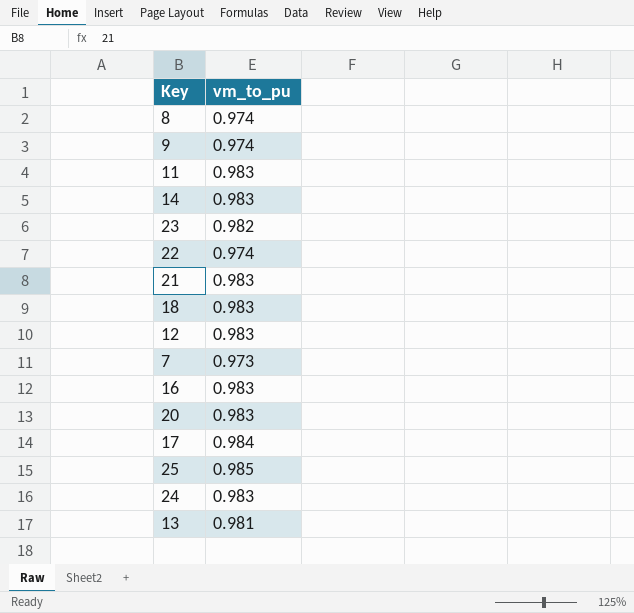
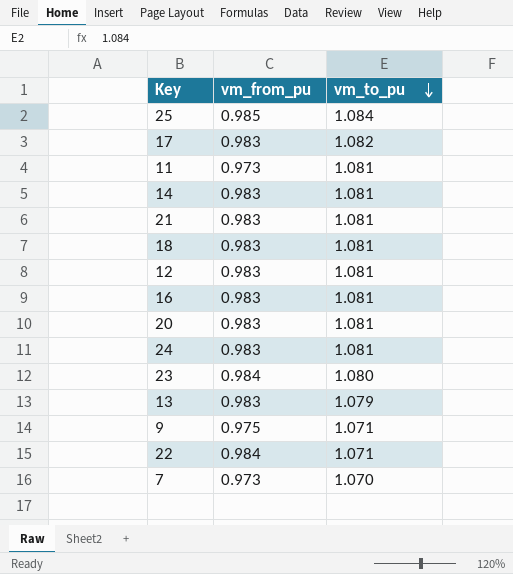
row order: none -> vm_to_pu descending
column vm_from_pu | position: none -> 2
row 8: 0.974 -> none
25 | vm_to_pu: 0.985 -> 1.084
17 | vm_to_pu: 0.984 -> 1.082
11 | vm_to_pu: 0.983 -> 1.081
14 | vm_to_pu: 0.983 -> 1.081
21 | vm_to_pu: 0.983 -> 1.081
18 | vm_to_pu: 0.983 -> 1.081
12 | vm_to_pu: 0.983 -> 1.081
16 | vm_to_pu: 0.983 -> 1.081
20 | vm_to_pu: 0.983 -> 1.081
24 | vm_to_pu: 0.983 -> 1.081
23 | vm_to_pu: 0.982 -> 1.080
13 | vm_to_pu: 0.981 -> 1.079
9 | vm_to_pu: 0.974 -> 1.071
22 | vm_to_pu: 0.974 -> 1.071
7 | vm_to_pu: 0.973 -> 1.070

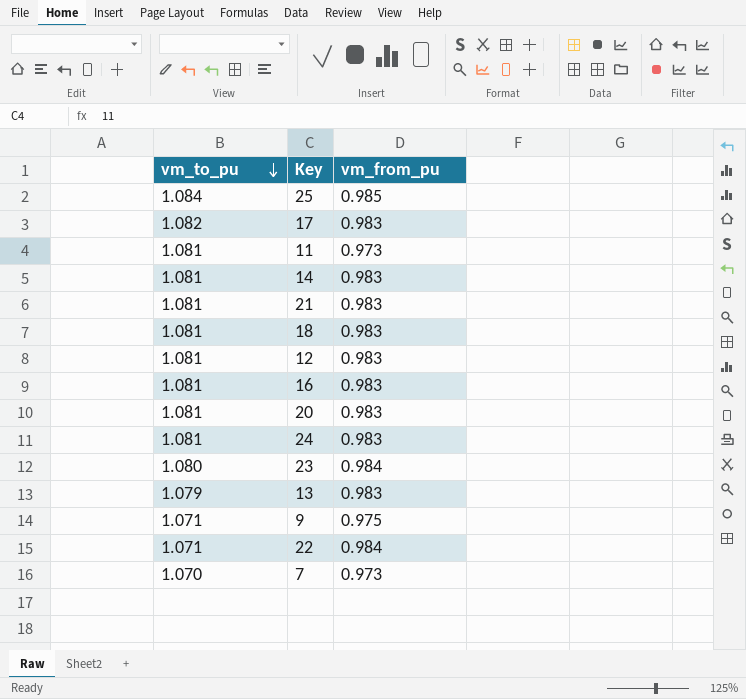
column vm_to_pu | position: 3 -> 1

